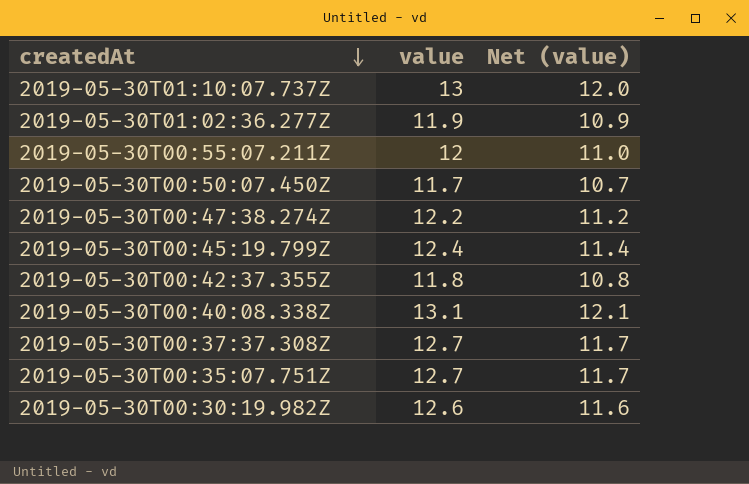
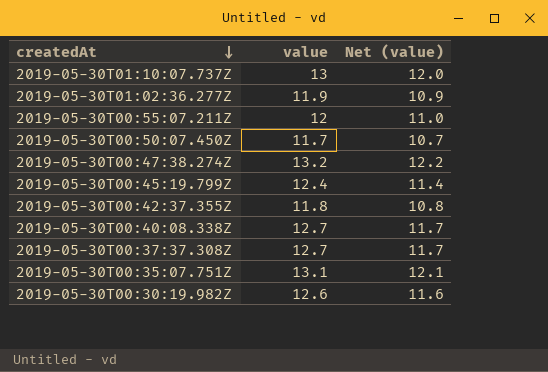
2019-05-30T00:47:38.274Z | value: 12.2 -> 13.2
2019-05-30T00:47:38.274Z | Net (value): 11.2 -> 12.2
2019-05-30T00:40:08.338Z | value: 13.1 -> 12.7
2019-05-30T00:40:08.338Z | Net (value): 12.1 -> 11.7
2019-05-30T00:35:07.751Z | value: 12.7 -> 13.1
2019-05-30T00:35:07.751Z | Net (value): 11.7 -> 12.1

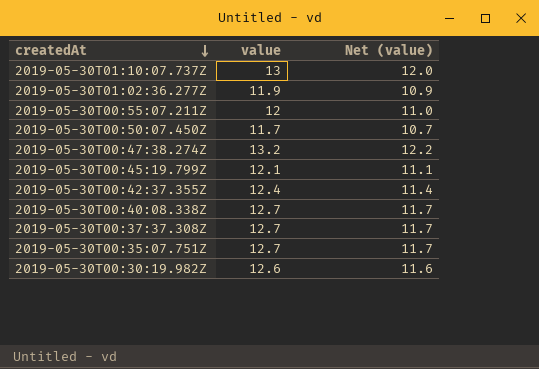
2019-05-30T00:45:19.799Z | value: 12.4 -> 12.1
2019-05-30T00:45:19.799Z | Net (value): 11.4 -> 11.1
2019-05-30T00:42:37.355Z | value: 11.8 -> 12.4
2019-05-30T00:42:37.355Z | Net (value): 10.8 -> 11.4
2019-05-30T00:35:07.751Z | value: 13.1 -> 12.7
2019-05-30T00:35:07.751Z | Net (value): 12.1 -> 11.7

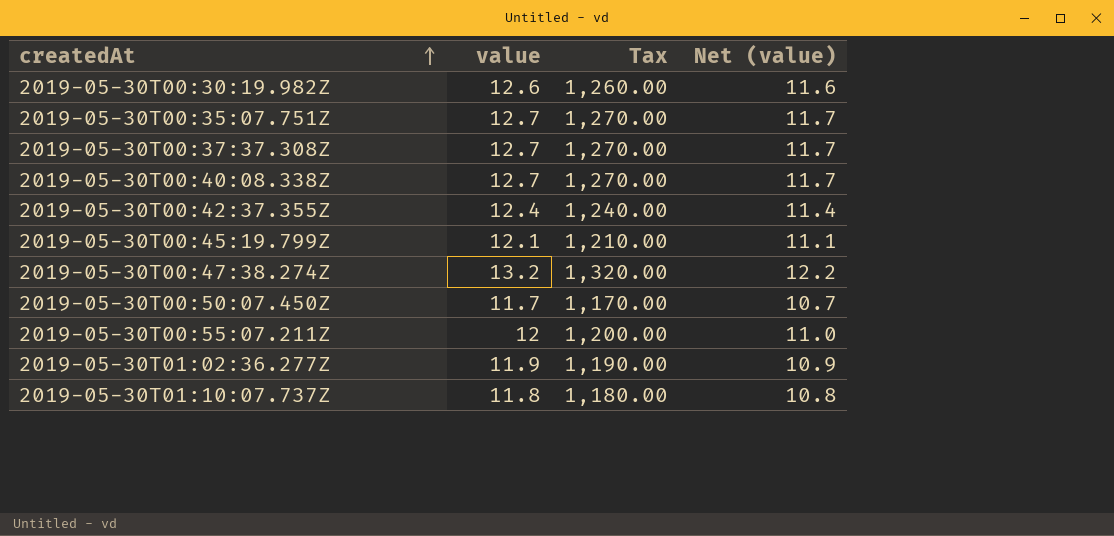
row order: createdAt descending -> createdAt ascending
column Tax | formula: none -> [value] * 100
2019-05-30T01:10:07.737Z | value: 13 -> 11.8
2019-05-30T01:10:07.737Z | Net (value): 12.0 -> 10.8

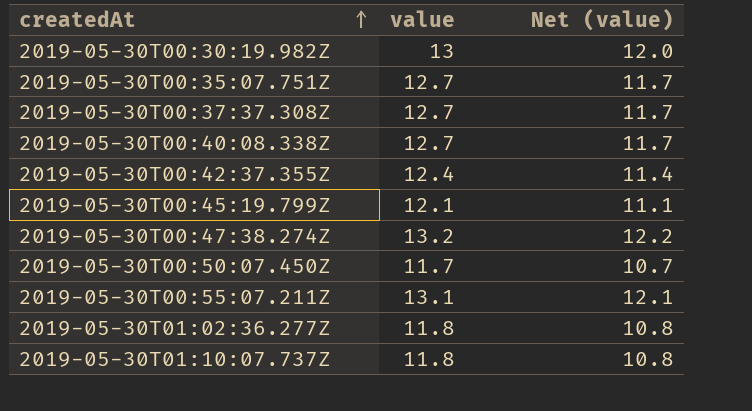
column Tax | formula: [value] * 100 -> none
2019-05-30T00:30:19.982Z | value: 12.6 -> 13
2019-05-30T00:30:19.982Z | Net (value): 11.6 -> 12.0
2019-05-30T00:55:07.211Z | value: 12 -> 13.1
2019-05-30T00:55:07.211Z | Net (value): 11.0 -> 12.1
2019-05-30T01:02:36.277Z | value: 11.9 -> 11.8
2019-05-30T01:02:36.277Z | Net (value): 10.9 -> 10.8

